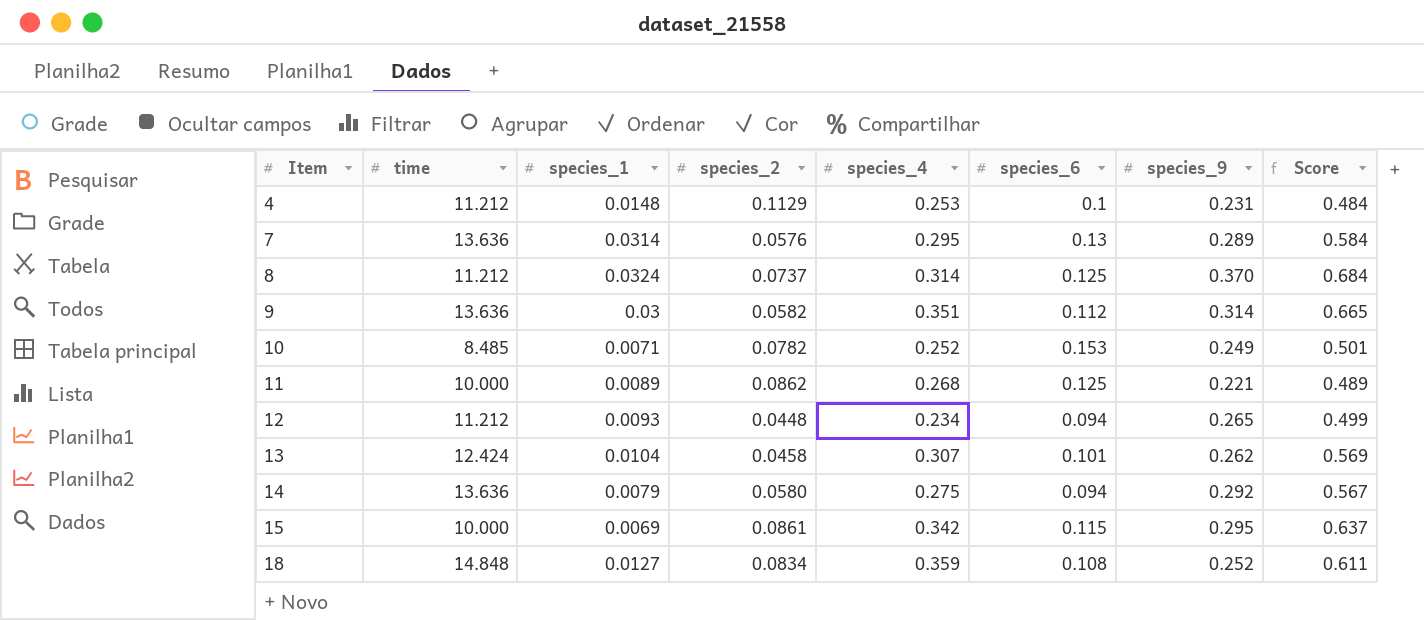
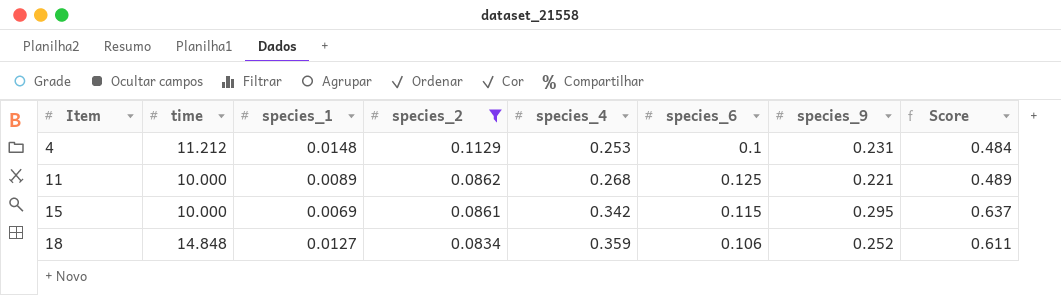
filter: none -> species_2 >= 0.0834
18 | species_6: 0.108 -> 0.106

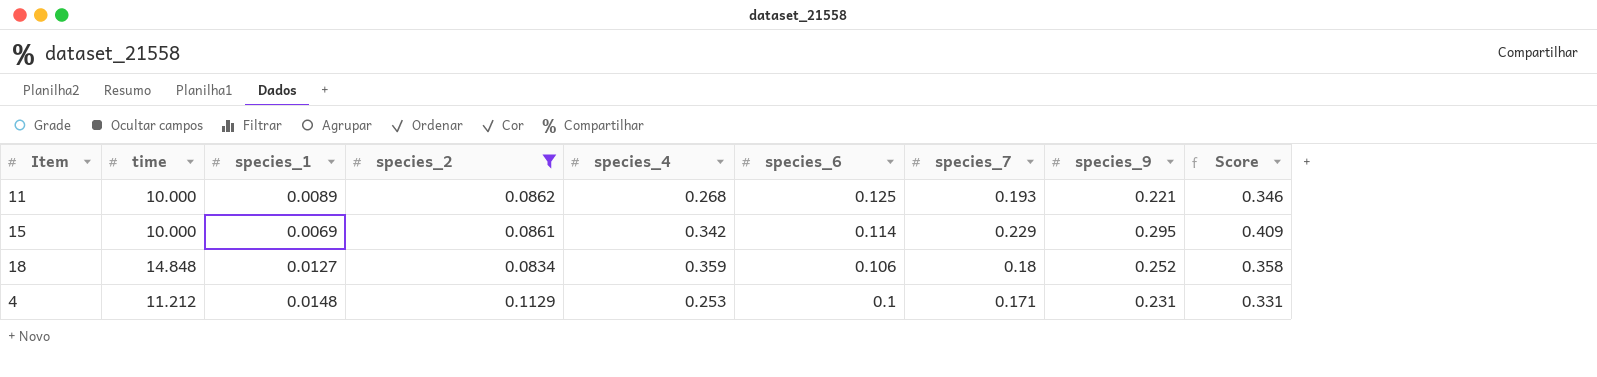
row order: Item ascending -> species_6 descending
column species_7 | position: none -> 7
column Score | formula: [species_4] + [species_9] -> [species_6] + [species_9]
15 | species_6: 0.115 -> 0.114

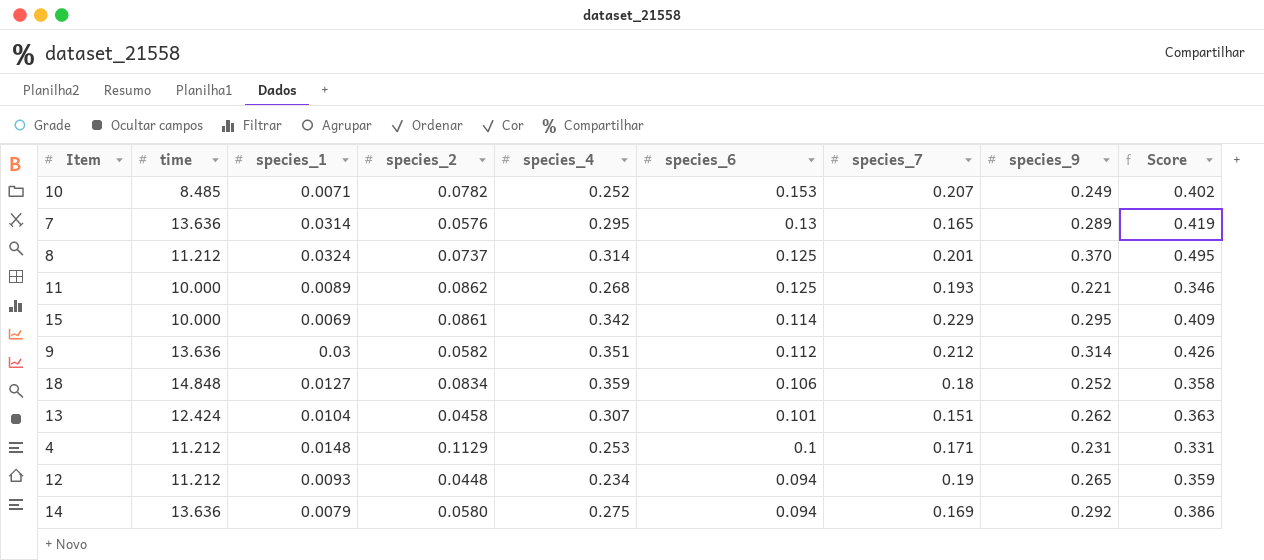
filter: species_2 >= 0.0834 -> none

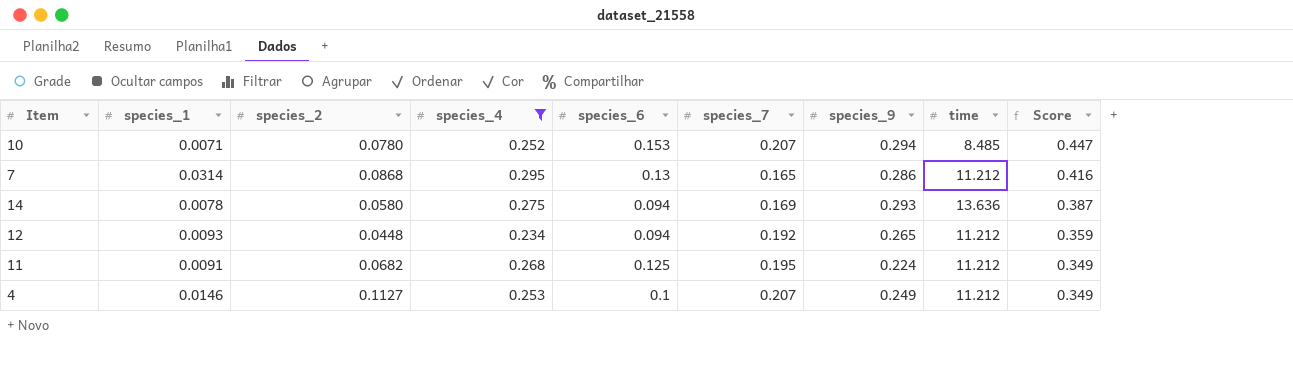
filter: none -> species_4 <= 0.295
row order: species_6 descending -> Score descending
column time | position: 2 -> 8
10 | species_2: 0.0782 -> 0.0780
10 | species_9: 0.249 -> 0.294
10 | Score: 0.402 -> 0.447
7 | species_2: 0.0576 -> 0.0868
7 | species_9: 0.289 -> 0.286
7 | time: 13.636 -> 11.212
7 | Score: 0.419 -> 0.416
14 | species_1: 0.0079 -> 0.0078
14 | species_9: 0.292 -> 0.293
14 | Score: 0.386 -> 0.387
12 | species_7: 0.19 -> 0.192
11 | species_1: 0.0089 -> 0.0091
11 | species_2: 0.0862 -> 0.0682
11 | species_7: 0.193 -> 0.195
11 | species_9: 0.221 -> 0.224
11 | time: 10.000 -> 11.212
11 | Score: 0.346 -> 0.349
4 | species_1: 0.0148 -> 0.0146
4 | species_2: 0.1129 -> 0.1127
4 | species_7: 0.171 -> 0.207
4 | species_9: 0.231 -> 0.249
4 | Score: 0.331 -> 0.349

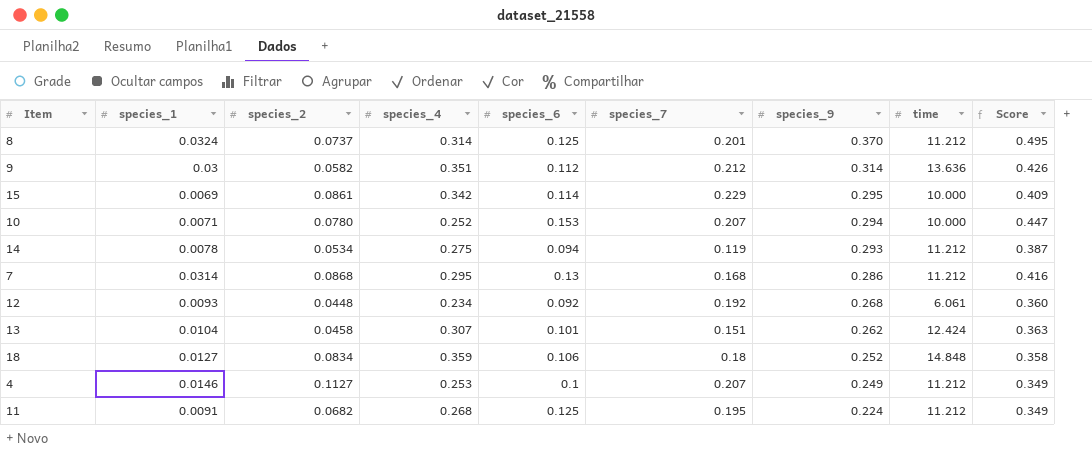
filter: species_4 <= 0.295 -> none
row order: Score descending -> species_9 descending
10 | time: 8.485 -> 10.000
14 | species_2: 0.0580 -> 0.0534
14 | species_7: 0.169 -> 0.119
14 | time: 13.636 -> 11.212
7 | species_7: 0.165 -> 0.168
12 | species_6: 0.094 -> 0.092
12 | species_9: 0.265 -> 0.268
12 | time: 11.212 -> 6.061
12 | Score: 0.359 -> 0.360

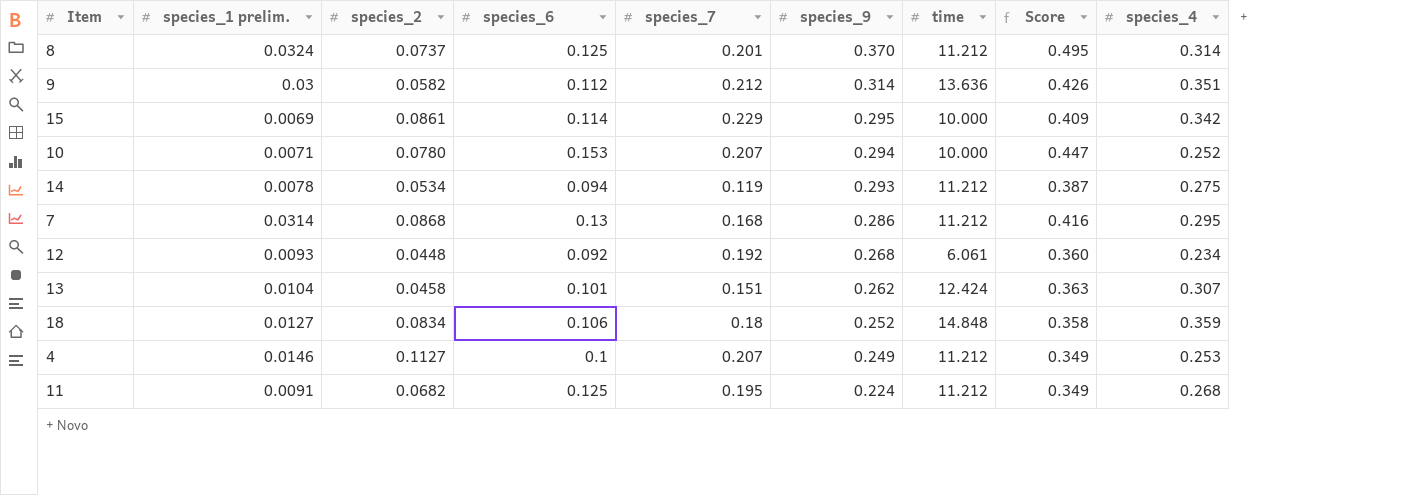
column name: species_1 -> species_1 prelim.
column species_4 | position: 4 -> 9

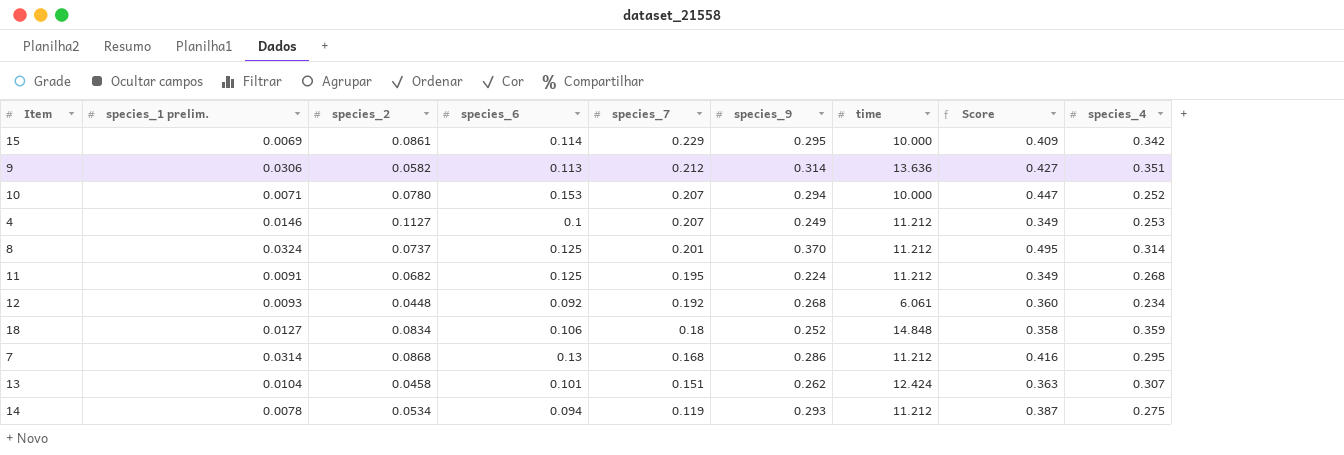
row order: species_9 descending -> species_7 descending
9 | species_1 prelim.: 0.03 -> 0.0306
9 | species_6: 0.112 -> 0.113
9 | Score: 0.426 -> 0.427

